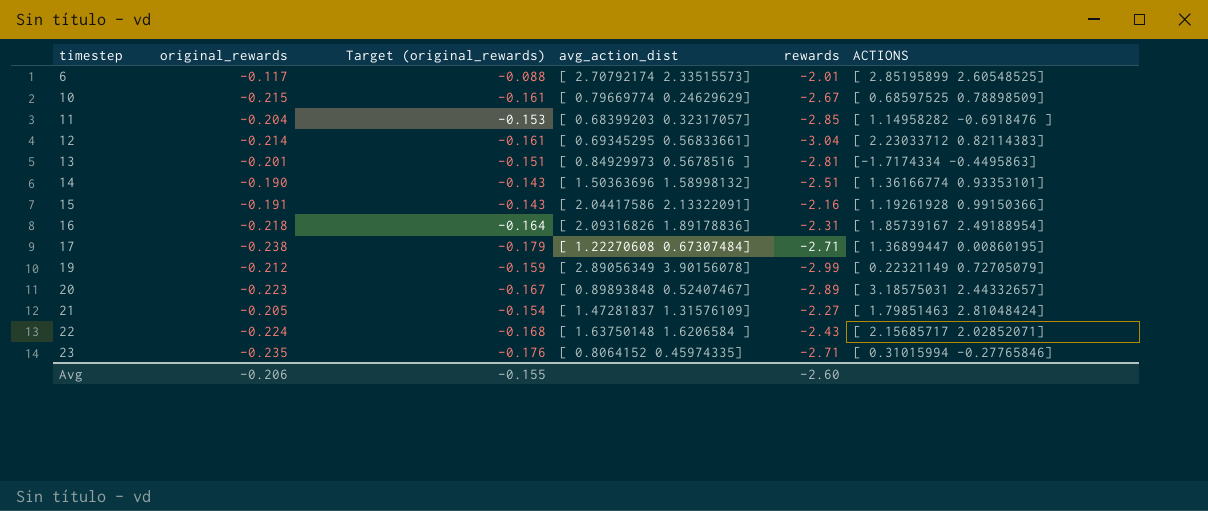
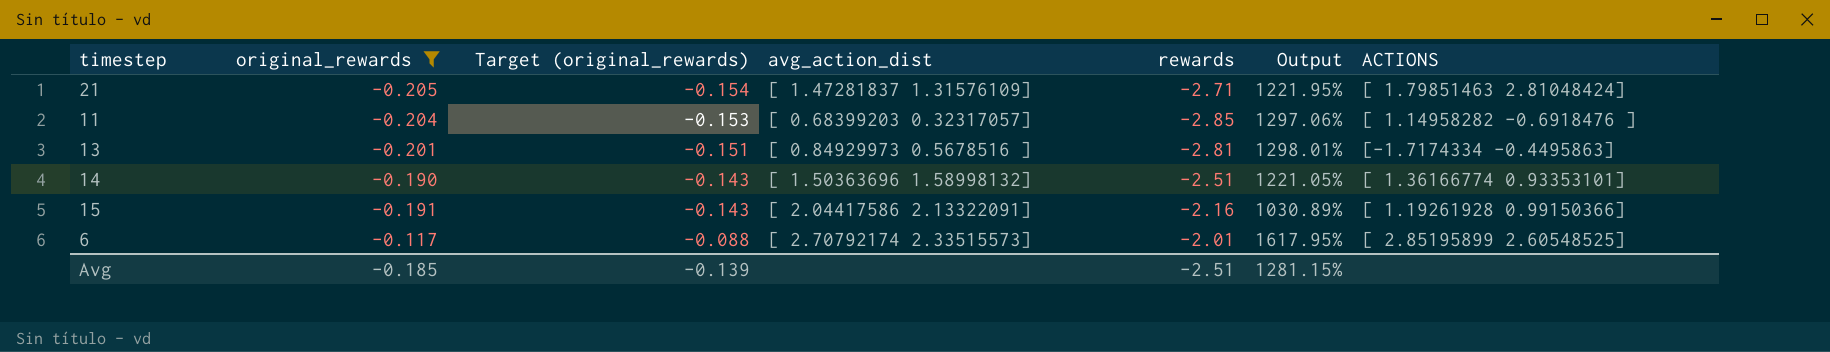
filter: none -> original_rewards >= -0.205
row order: timestep ascending -> Target (original_rewards) ascending
column Output | formula: none -> ([rewards] - [original_rewards]) / [original_rewards]
21 | rewards: -2.27 -> -2.71
Avg | original_rewards: -0.206 -> -0.185
Avg | Target (original_rewards): -0.155 -> -0.139
Avg | rewards: -2.60 -> -2.51

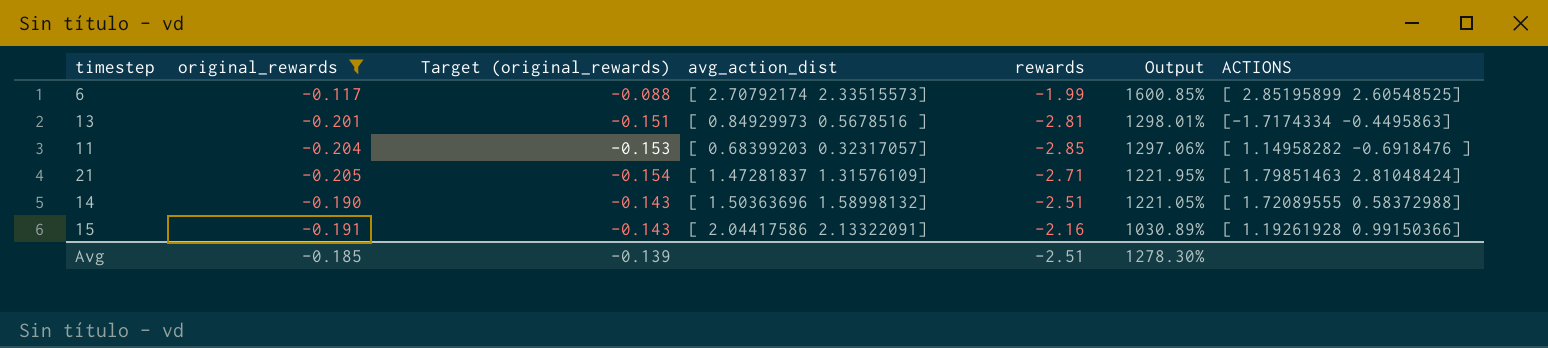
row order: Target (original_rewards) ascending -> Output descending
6 | rewards: -2.01 -> -1.99
6 | Output: 1617.95% -> 1600.85%
14 | ACTIONS: [ 1.36166774 0.93353101] -> [ 1.72089555 0.58372988]
Avg | Output: 1281.15% -> 1278.30%

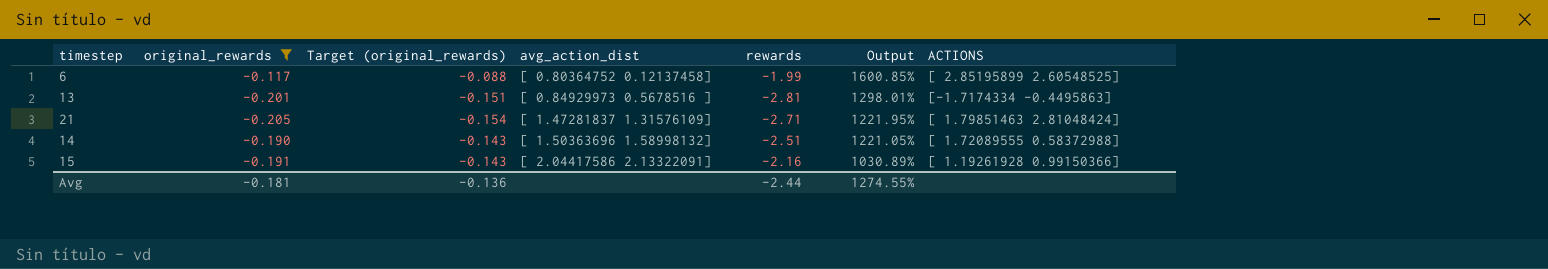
row 11: -0.204 | -0.153 | [ 0.68399203 0.32317057] | -2.85 | 1297.06% | [ 1.14958282 -0.6918476 ] -> none
6 | avg_action_dist: [ 2.70792174 2.33515573] -> [ 0.80364752 0.12137458]
Avg | original_rewards: -0.185 -> -0.181
Avg | Target (original_rewards): -0.139 -> -0.136
Avg | rewards: -2.51 -> -2.44
Avg | Output: 1278.30% -> 1274.55%

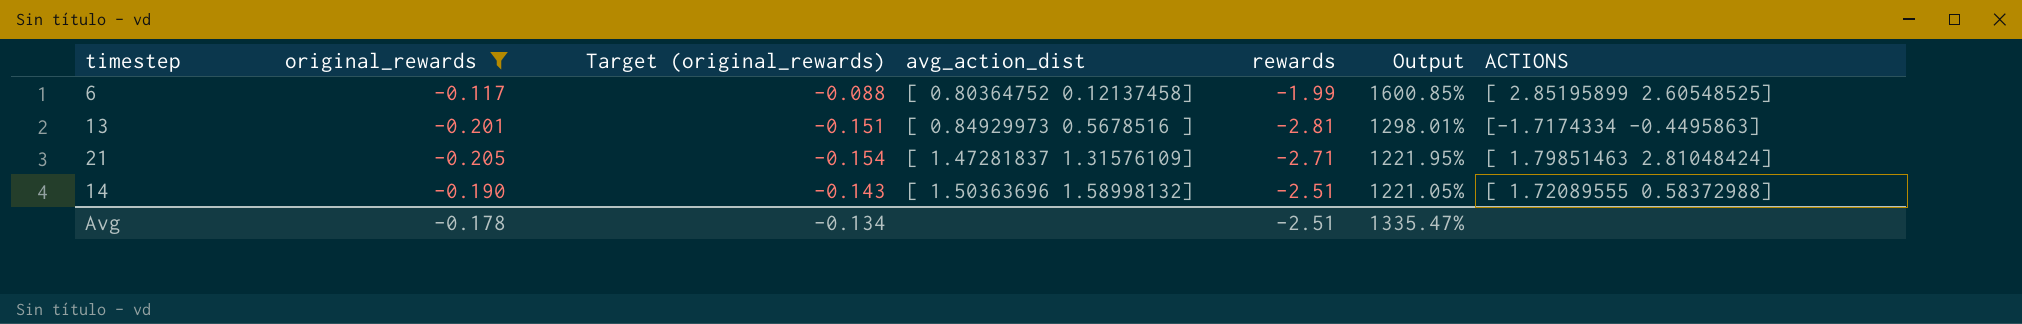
row 15: -0.191 | -0.143 | [ 2.04417586 2.13322091] | -2.16 | 1030.89% | [ 1.19261928 0.99150366] -> none
Avg | original_rewards: -0.181 -> -0.178
Avg | Target (original_rewards): -0.136 -> -0.134
Avg | rewards: -2.44 -> -2.51
Avg | Output: 1274.55% -> 1335.47%

